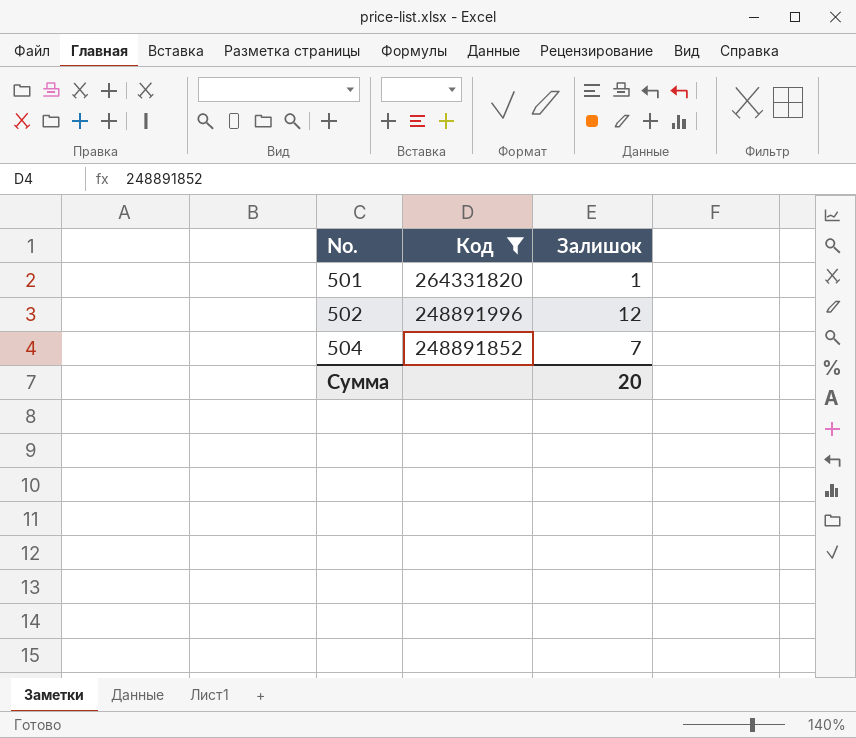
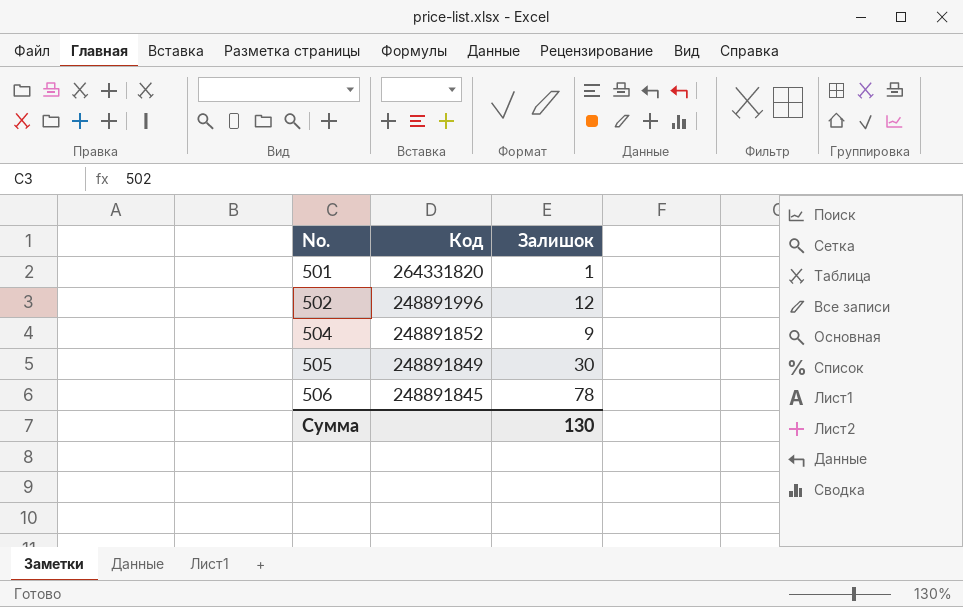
filter: Код >= 248891852 -> none
504 | Залишок: 7 -> 9
Сумма | Залишок: 20 -> 130

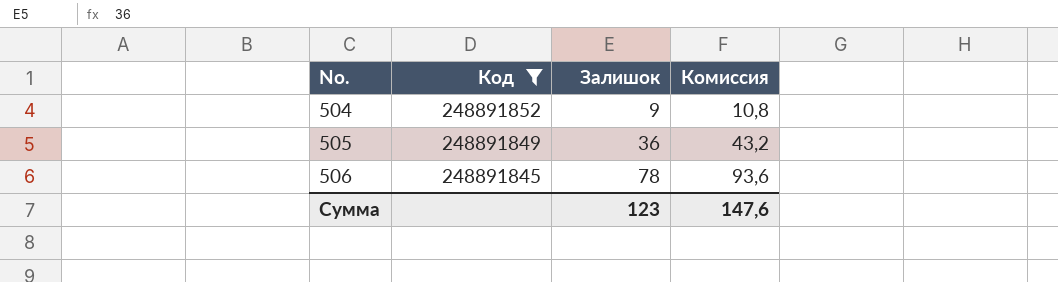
filter: none -> Код <= 248891852
column Комиссия | formula: none -> [Залишок] * 1,2
505 | Залишок: 30 -> 36
Сумма | Залишок: 130 -> 123

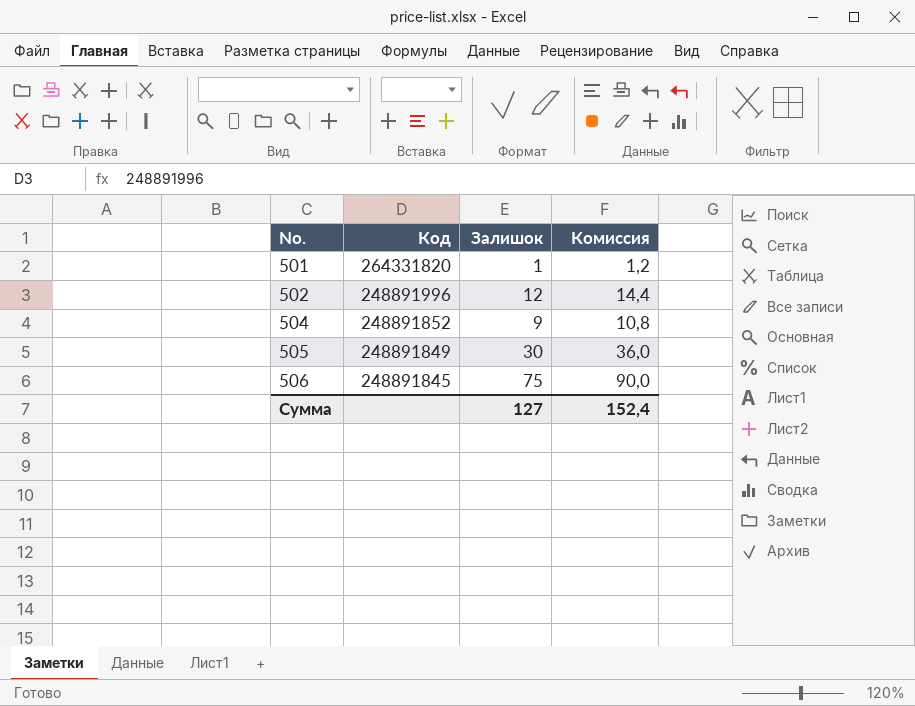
filter: Код <= 248891852 -> none
505 | Залишок: 36 -> 30
505 | Комиссия: 43,2 -> 36,0
506 | Залишок: 78 -> 75
506 | Комиссия: 93,6 -> 90,0
Сумма | Залишок: 123 -> 127
Сумма | Комиссия: 147,6 -> 152,4

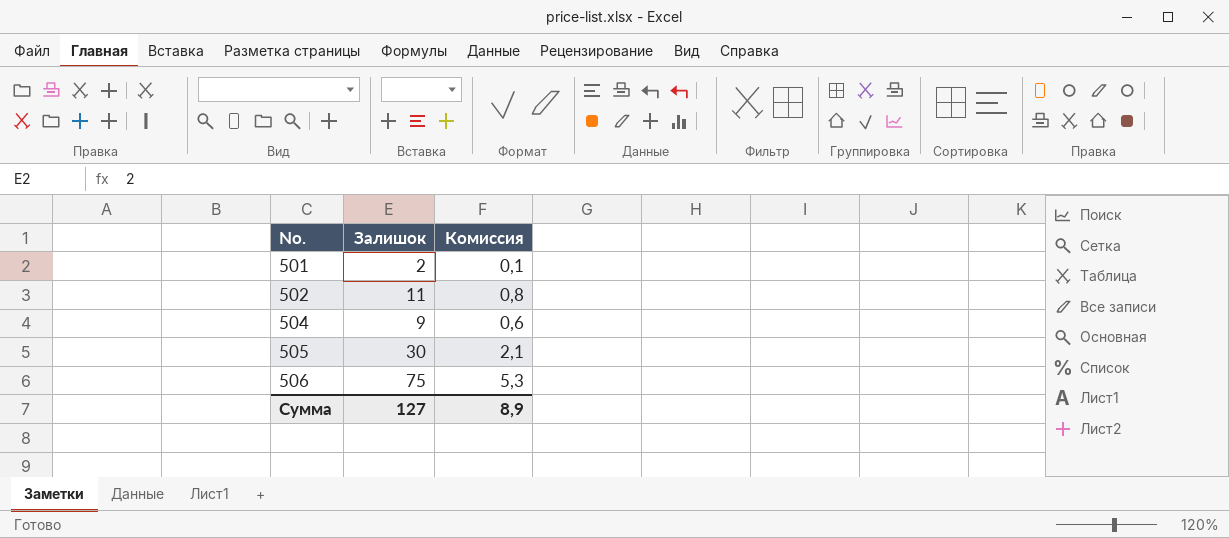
column Код | position: 2 -> none
column Комиссия | formula: [Залишок] * 1,2 -> [Залишок] * 0,07
501 | Залишок: 1 -> 2
502 | Залишок: 12 -> 11
Сумма | Комиссия: 152,4 -> 8,9

